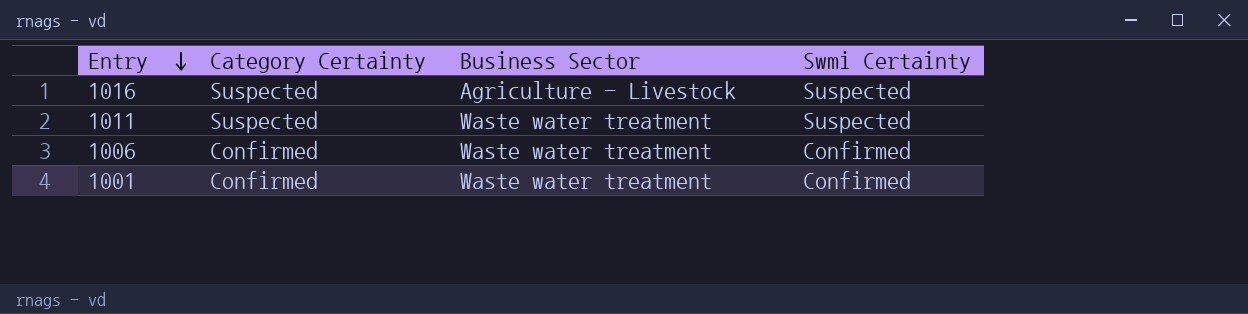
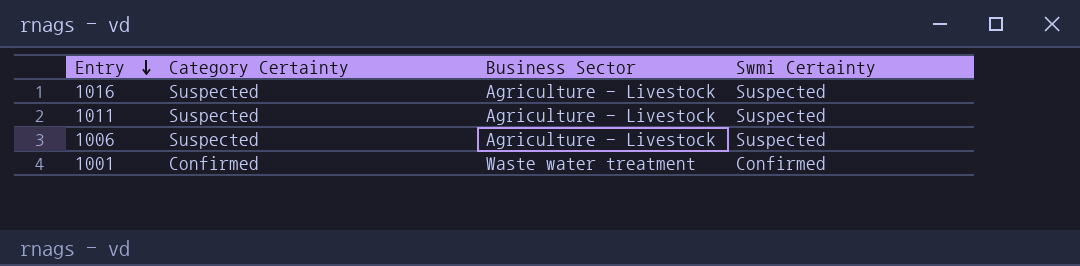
1011 | Business Sector: Waste water treatment -> Agriculture - Livestock
1006 | Category Certainty: Confirmed -> Suspected
1006 | Business Sector: Waste water treatment -> Agriculture - Livestock
1006 | Swmi Certainty: Confirmed -> Suspected

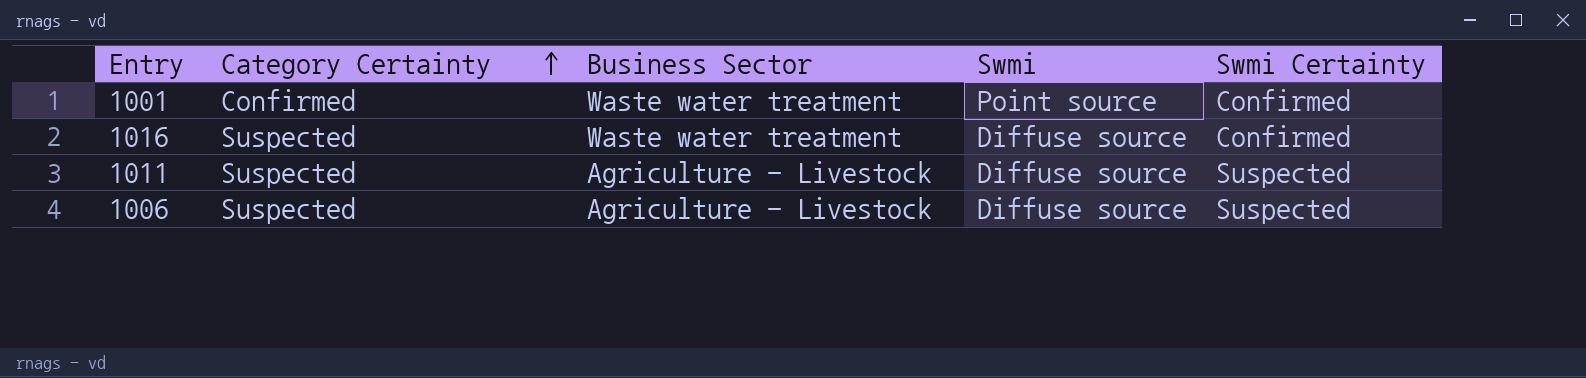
row order: Entry descending -> Category Certainty ascending
column Swmi | position: none -> 4
1016 | Business Sector: Agriculture - Livestock -> Waste water treatment
1016 | Swmi Certainty: Suspected -> Confirmed

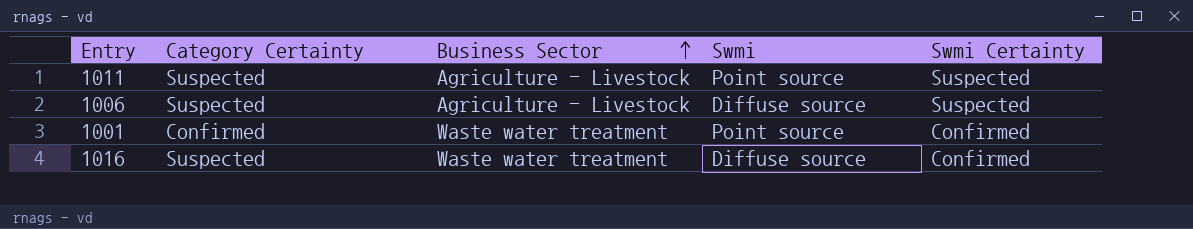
row order: Category Certainty ascending -> Business Sector ascending
1011 | Swmi: Diffuse source -> Point source

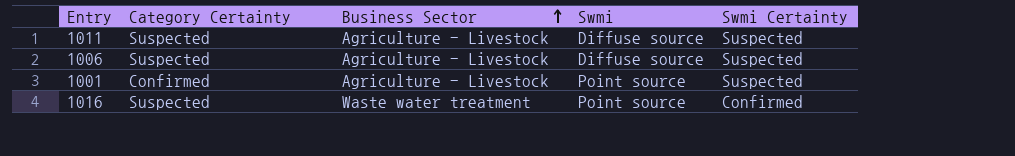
1011 | Swmi: Point source -> Diffuse source
1001 | Business Sector: Waste water treatment -> Agriculture - Livestock
1001 | Swmi Certainty: Confirmed -> Suspected
1016 | Swmi: Diffuse source -> Point source

